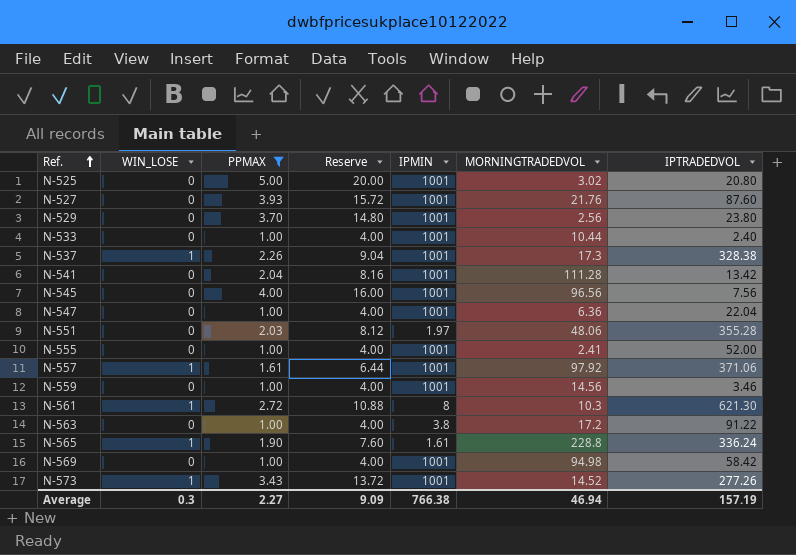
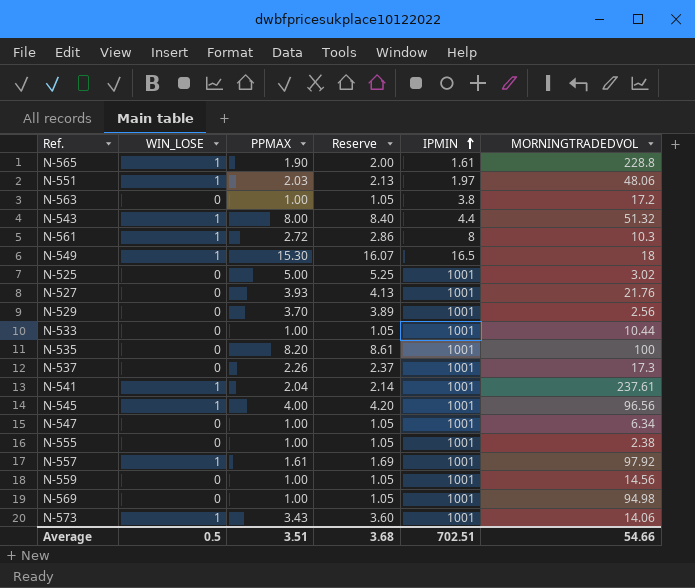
filter: PPMAX <= 5.00 -> none
row order: Ref. ascending -> IPMIN ascending
column IPTRADEDVOL | position: 7 -> none
column Reserve | formula: [PPMAX] * 4 -> [PPMAX] * 1.05
N-551 | WIN_LOSE: 0 -> 1
N-537 | WIN_LOSE: 1 -> 0
N-541 | WIN_LOSE: 0 -> 1
N-541 | MORNINGTRADEDVOL: 111.28 -> 237.61
N-545 | WIN_LOSE: 0 -> 1
N-547 | MORNINGTRADEDVOL: 6.36 -> 6.34
N-555 | MORNINGTRADEDVOL: 2.41 -> 2.38
N-573 | MORNINGTRADEDVOL: 14.52 -> 14.06
Average | WIN_LOSE: 0.3 -> 0.5
Average | PPMAX: 2.27 -> 3.51
Average | Reserve: 9.09 -> 3.68
Average | IPMIN: 766.38 -> 702.51
Average | MORNINGTRADEDVOL: 46.94 -> 54.66

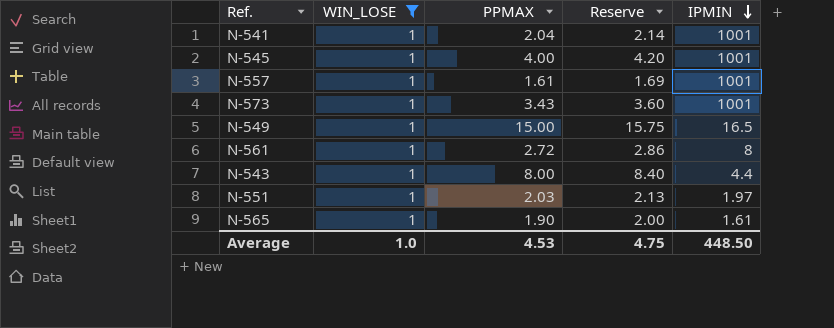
filter: none -> WIN_LOSE = 1
row order: IPMIN ascending -> IPMIN descending
column MORNINGTRADEDVOL | position: 6 -> none
N-549 | PPMAX: 15.30 -> 15.00
N-549 | Reserve: 16.07 -> 15.75
Average | WIN_LOSE: 0.5 -> 1.0
Average | PPMAX: 3.51 -> 4.53
Average | Reserve: 3.68 -> 4.75
Average | IPMIN: 702.51 -> 448.50

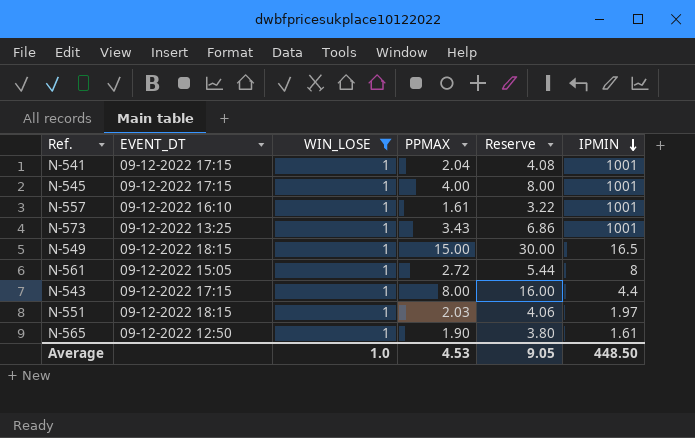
column EVENT_DT | position: none -> 2
column Reserve | formula: [PPMAX] * 1.05 -> [PPMAX] * 2
Average | Reserve: 4.75 -> 9.05

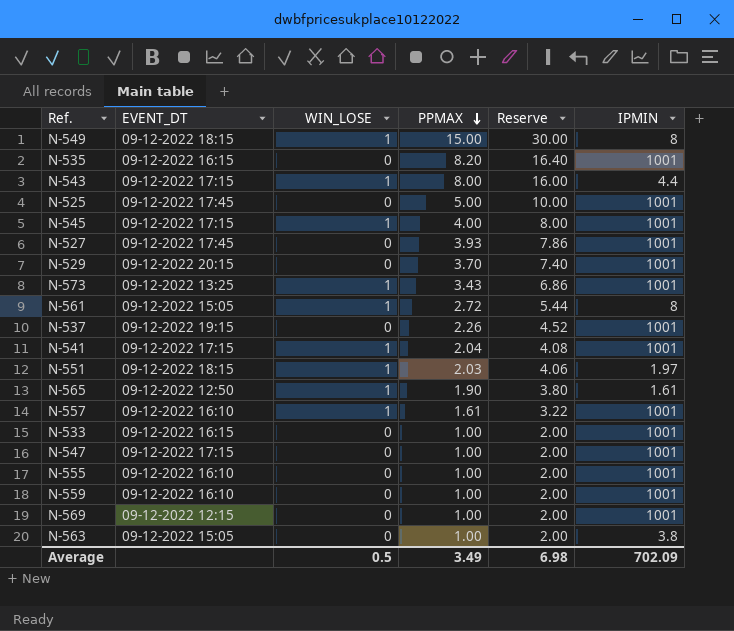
filter: WIN_LOSE = 1 -> none
row order: IPMIN descending -> PPMAX descending
N-549 | IPMIN: 16.5 -> 8
Average | WIN_LOSE: 1.0 -> 0.5
Average | PPMAX: 4.53 -> 3.49
Average | Reserve: 9.05 -> 6.98
Average | IPMIN: 448.50 -> 702.09

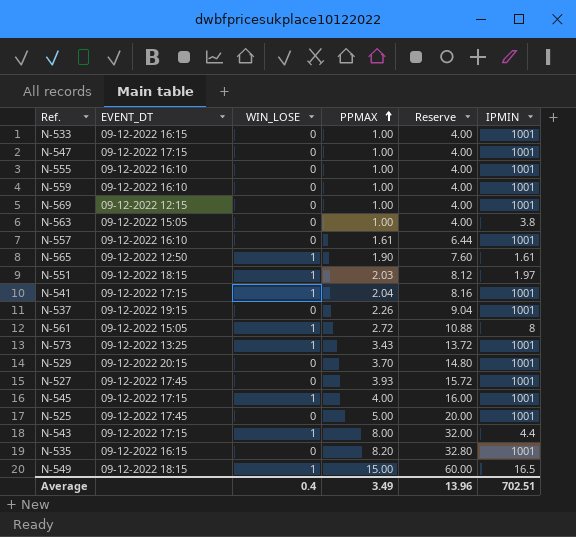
row order: PPMAX descending -> PPMAX ascending
column Reserve | formula: [PPMAX] * 2 -> [PPMAX] * 4
N-557 | WIN_LOSE: 1 -> 0
N-549 | IPMIN: 8 -> 16.5
Average | WIN_LOSE: 0.5 -> 0.4
Average | Reserve: 6.98 -> 13.96
Average | IPMIN: 702.09 -> 702.51

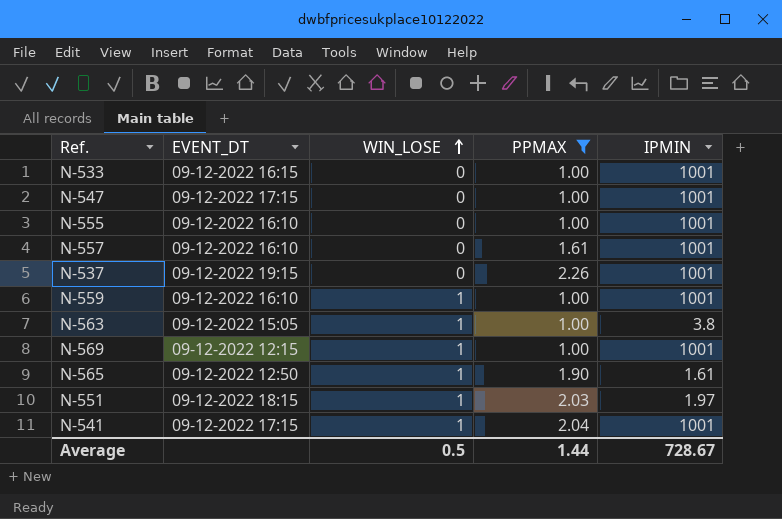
filter: none -> PPMAX <= 2.26
row order: PPMAX ascending -> WIN_LOSE ascending
column Reserve | formula: [PPMAX] * 4 -> none
N-559 | WIN_LOSE: 0 -> 1
N-563 | WIN_LOSE: 0 -> 1
N-569 | WIN_LOSE: 0 -> 1
Average | WIN_LOSE: 0.4 -> 0.5
Average | PPMAX: 3.49 -> 1.44
Average | IPMIN: 702.51 -> 728.67

